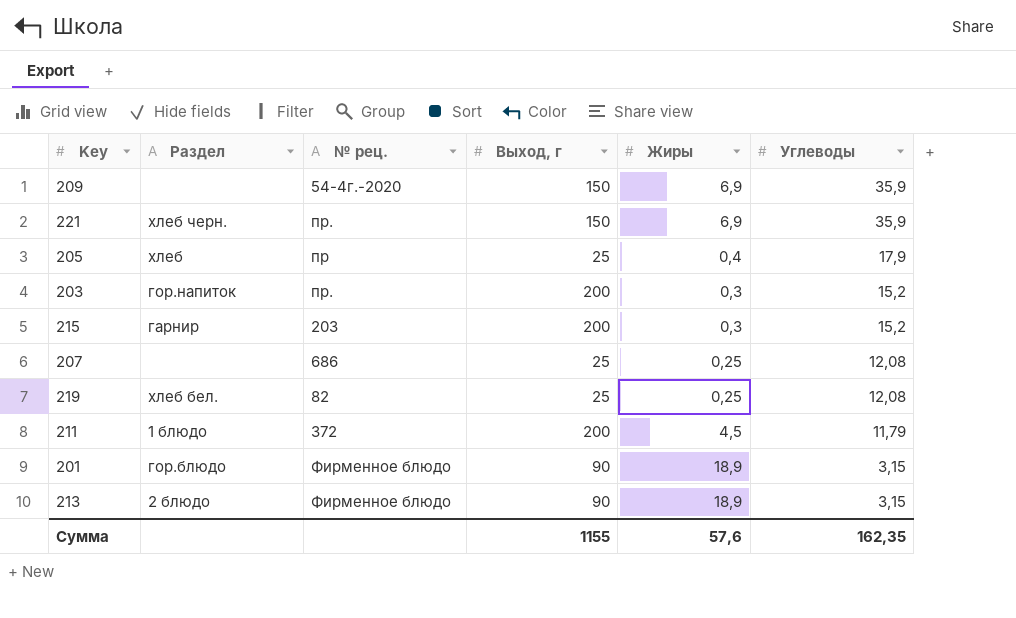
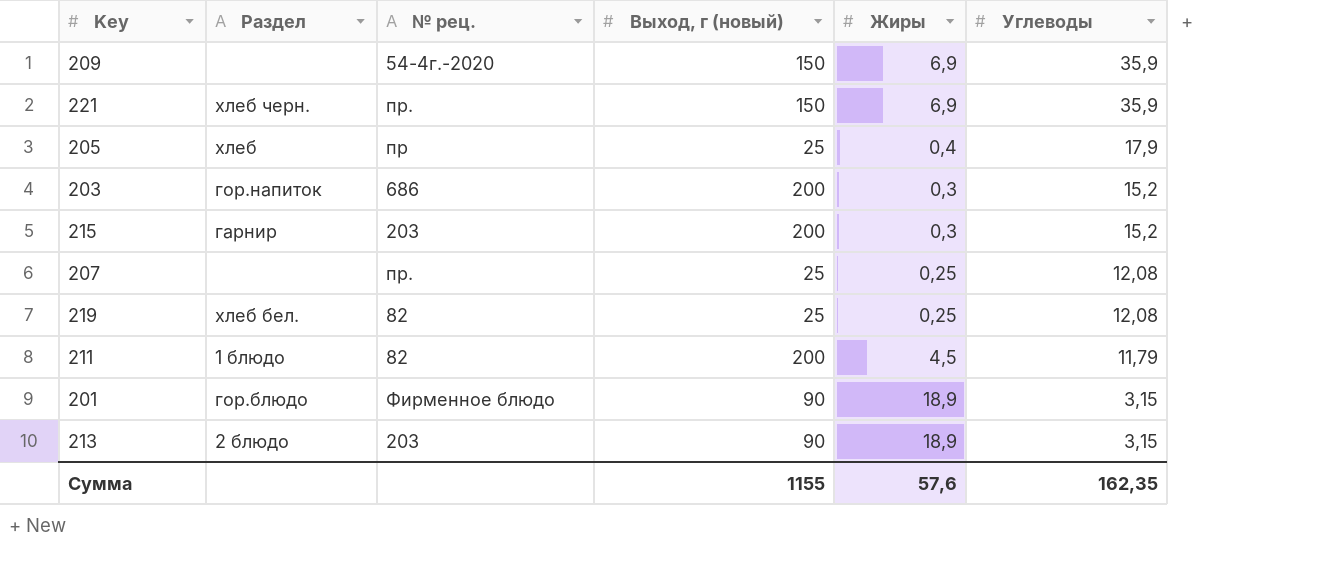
column name: Выход, г -> Выход, г (новый)
203 | № рец.: пр. -> 686
207 | № рец.: 686 -> пр.
211 | № рец.: 372 -> 82
213 | № рец.: Фирменное блюдо -> 203

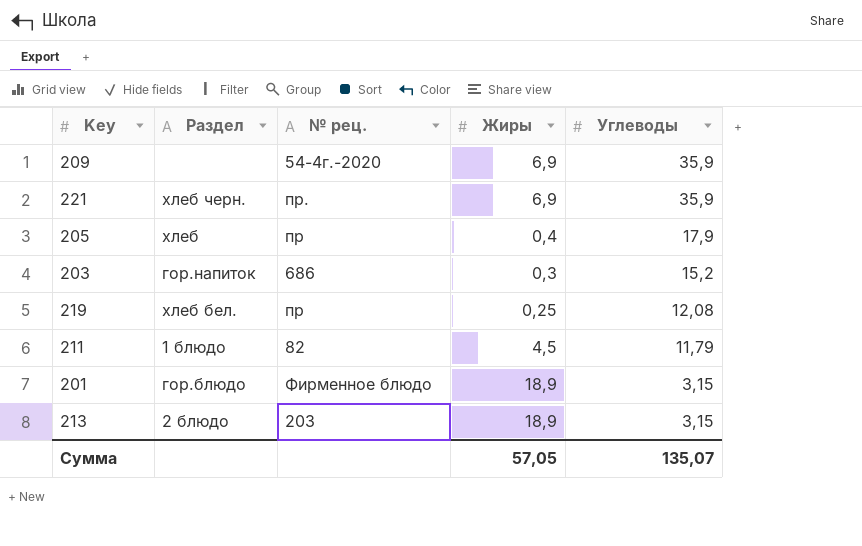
column Выход, г (новый) | position: 4 -> none
row 215: гарнир | 203 | 200 | 0,3 | 15,2 -> none
row 207: none | пр. | 25 | 0,25 | 12,08 -> none
219 | № рец.: 82 -> пр
Сумма | Жиры: 57,6 -> 57,05
Сумма | Углеводы: 162,35 -> 135,07

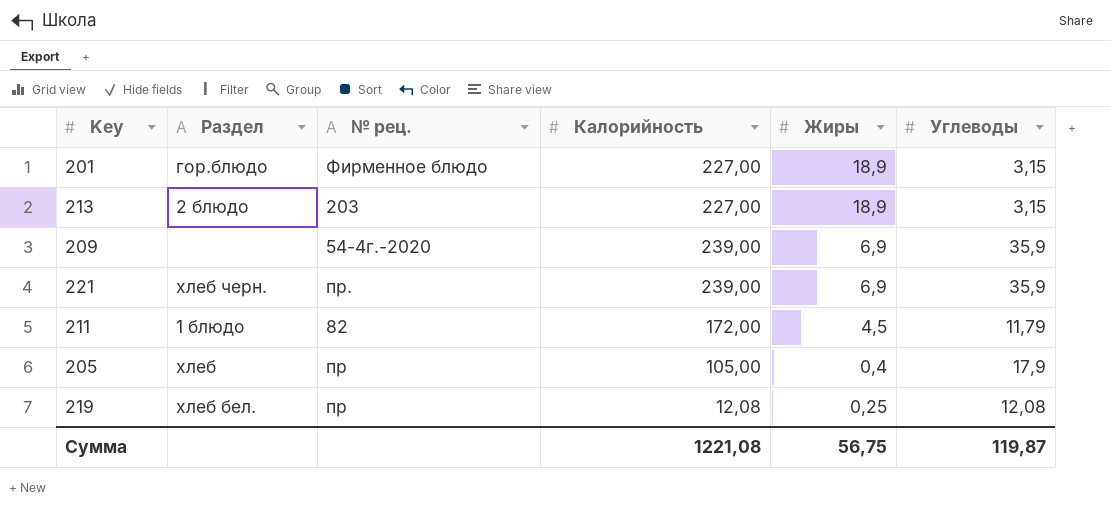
row order: Углеводы descending -> Жиры descending
column Калорийность | position: none -> 4
row 203: гор.напиток | 686 | 0,3 | 15,2 -> none
Сумма | Жиры: 57,05 -> 56,75
Сумма | Углеводы: 135,07 -> 119,87

